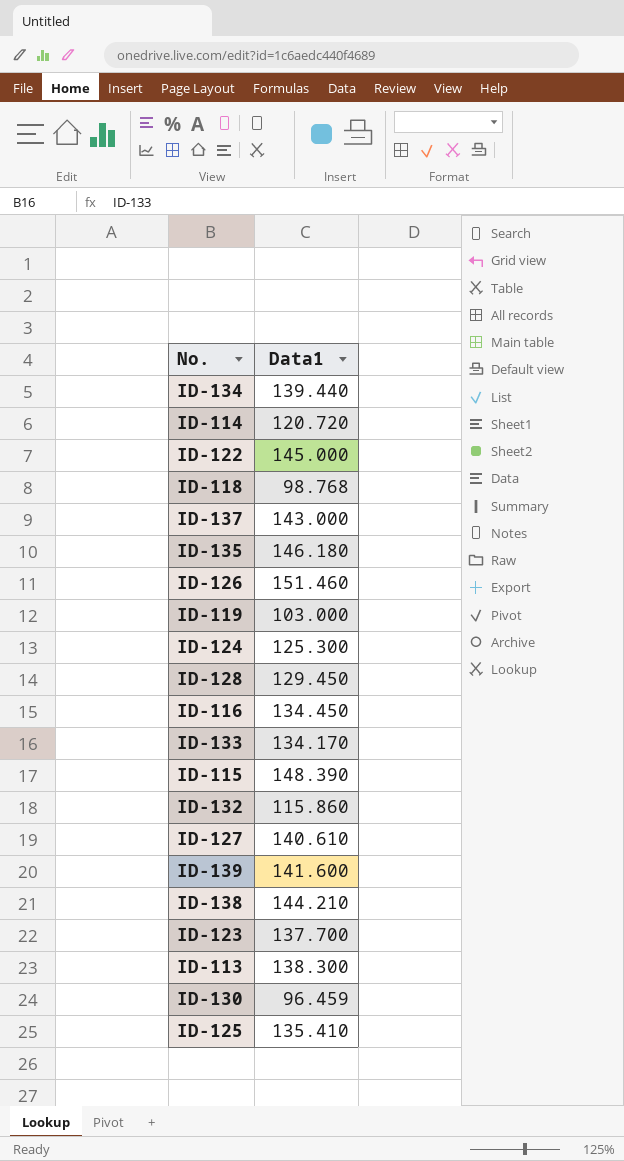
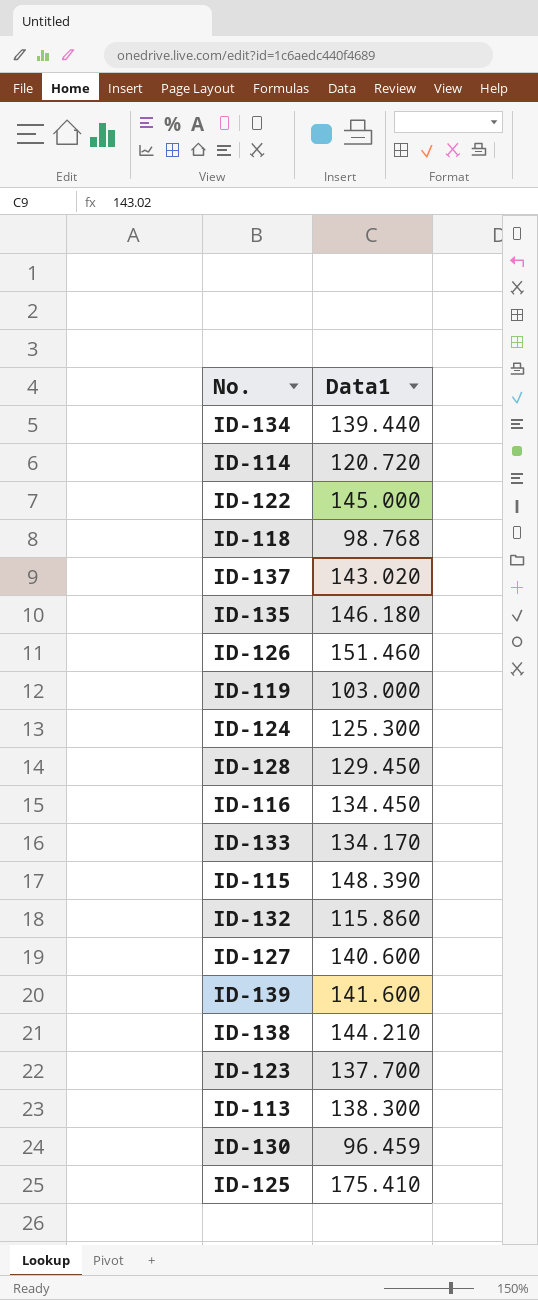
ID-137 | Data1: 143.000 -> 143.020
ID-127 | Data1: 140.610 -> 140.600
ID-125 | Data1: 135.410 -> 175.410

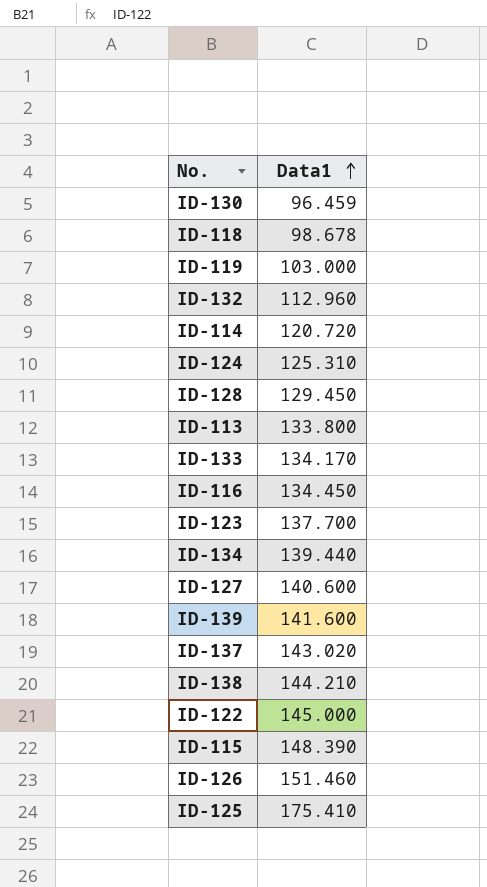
row order: none -> Data1 ascending
row ID-135: 146.180 -> none
ID-118 | Data1: 98.768 -> 98.678
ID-132 | Data1: 115.860 -> 112.960
ID-124 | Data1: 125.300 -> 125.310
ID-113 | Data1: 138.300 -> 133.800

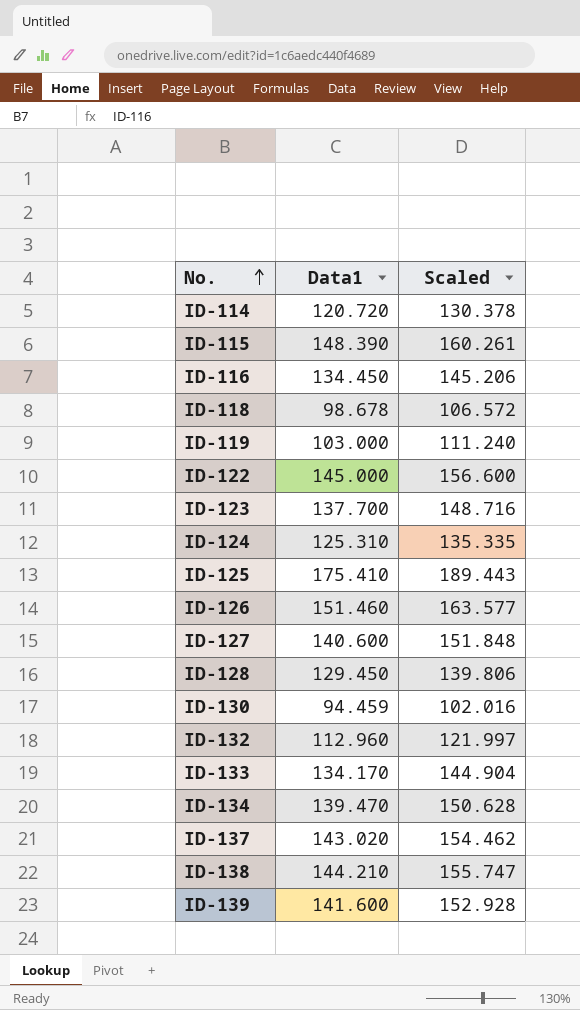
row order: Data1 ascending -> No. ascending
column Scaled | formula: none -> [Data1] * 1.08
row ID-113: 133.800 -> none
ID-130 | Data1: 96.459 -> 94.459
ID-134 | Data1: 139.440 -> 139.470

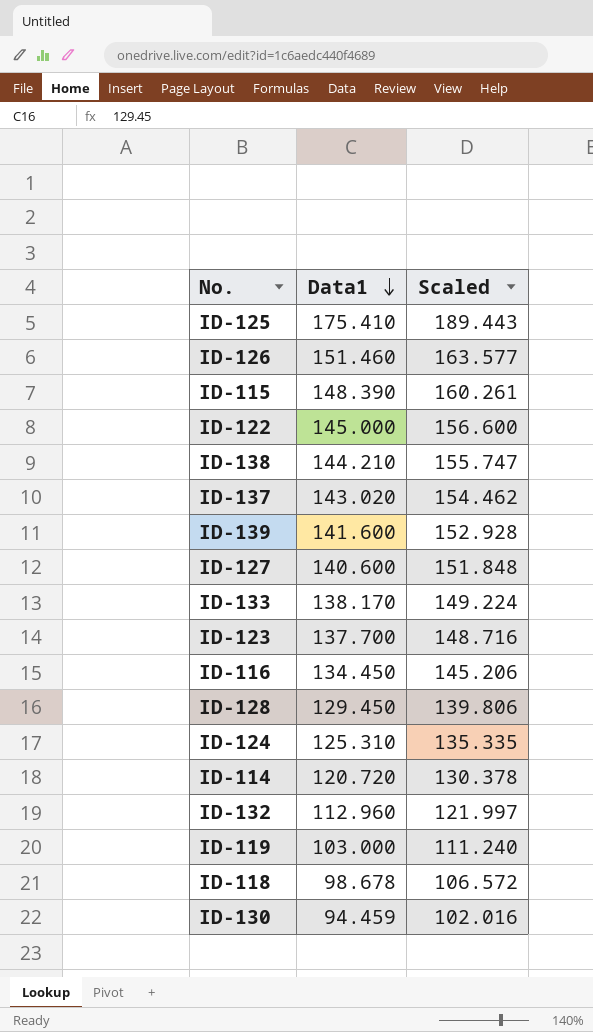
row order: No. ascending -> Data1 descending
row ID-134: 139.470 | 150.628 -> none
ID-133 | Data1: 134.170 -> 138.170
ID-133 | Scaled: 144.904 -> 149.224

